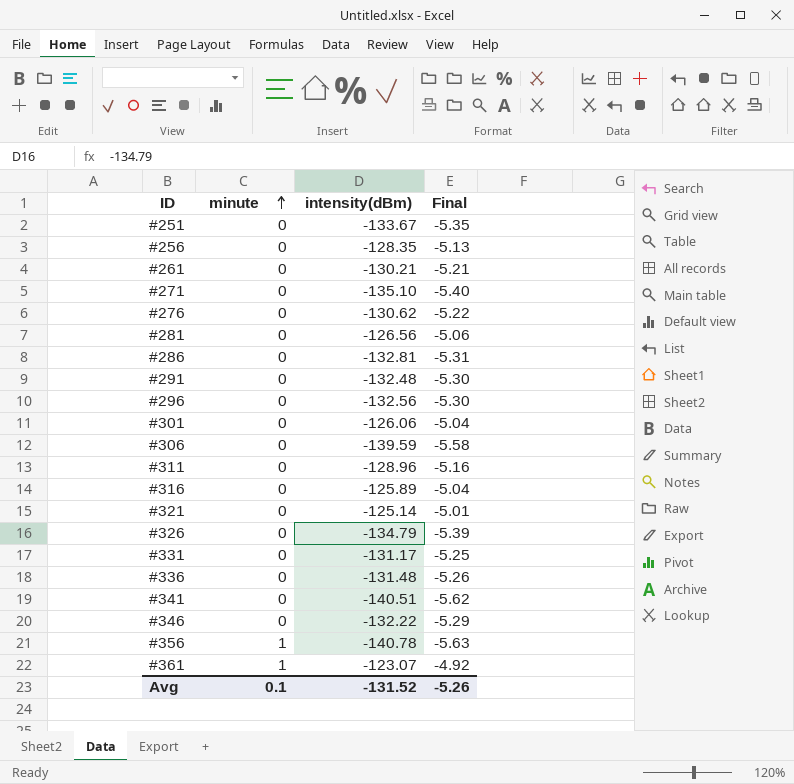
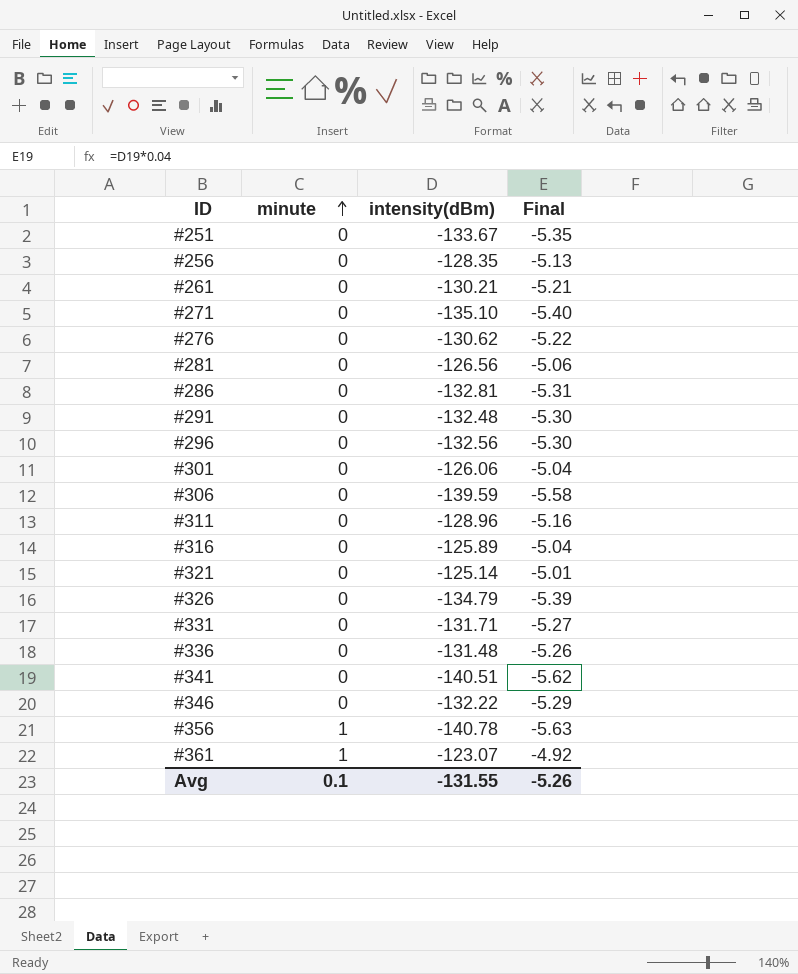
#331 | intensity(dBm): -131.17 -> -131.71
#331 | Final: -5.25 -> -5.27
Avg | intensity(dBm): -131.52 -> -131.55

